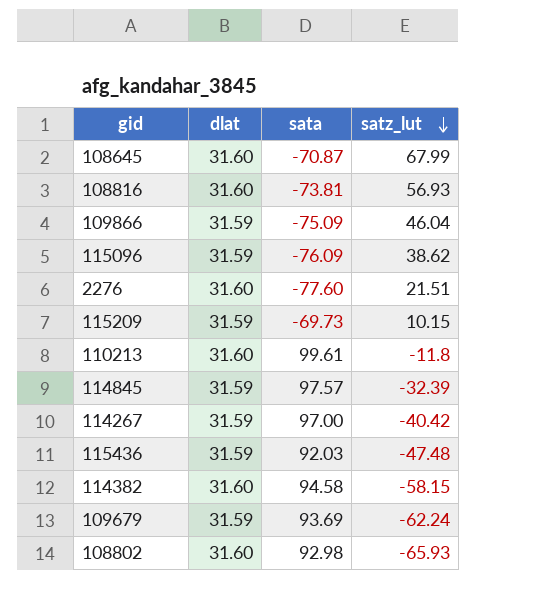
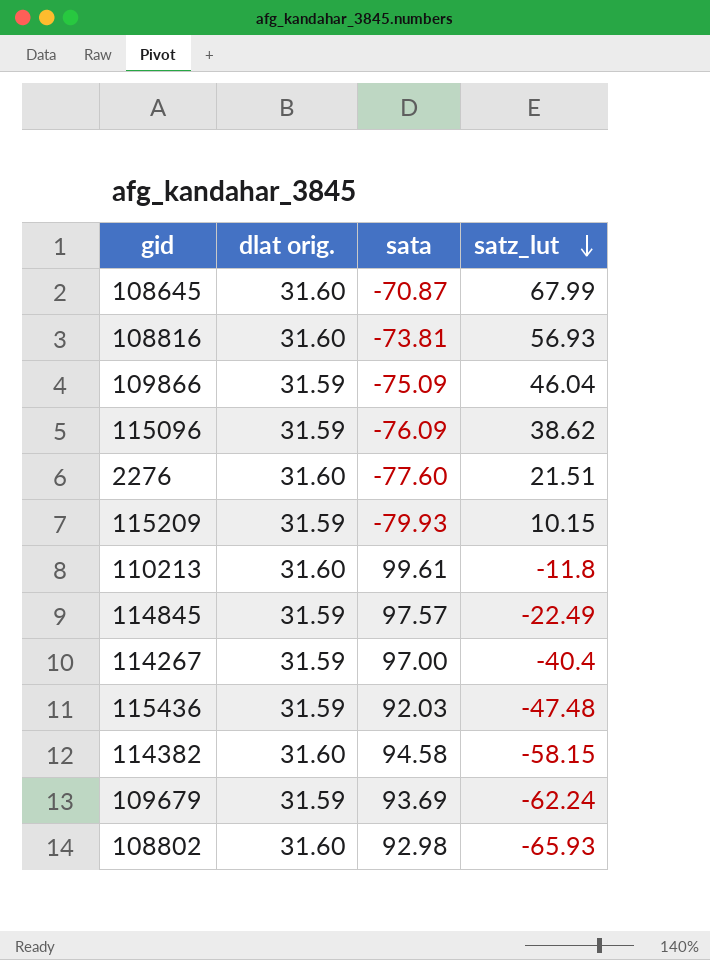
column name: dlat -> dlat orig.
115209 | sata: -69.73 -> -79.93
114845 | satz_lut: -32.39 -> -22.49
114267 | satz_lut: -40.42 -> -40.4

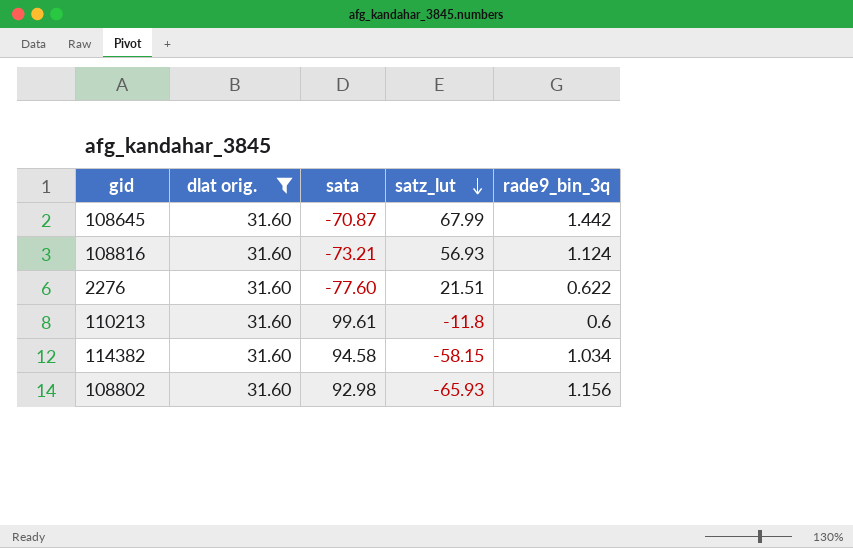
filter: none -> dlat orig. = 31.60
column rade9_bin_3q | position: none -> 5
108816 | sata: -73.81 -> -73.21

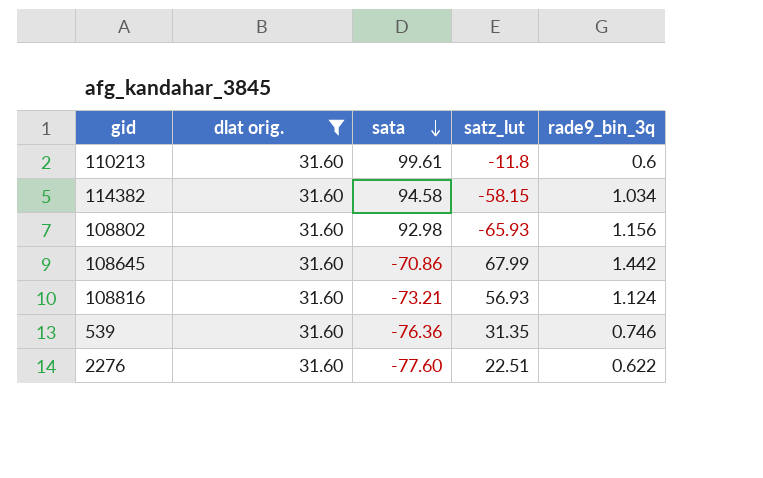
row order: satz_lut descending -> sata descending
108645 | sata: -70.87 -> -70.86
row 539: none -> 31.60 | -76.36 | 31.35 | 0.746
2276 | satz_lut: 21.51 -> 22.51

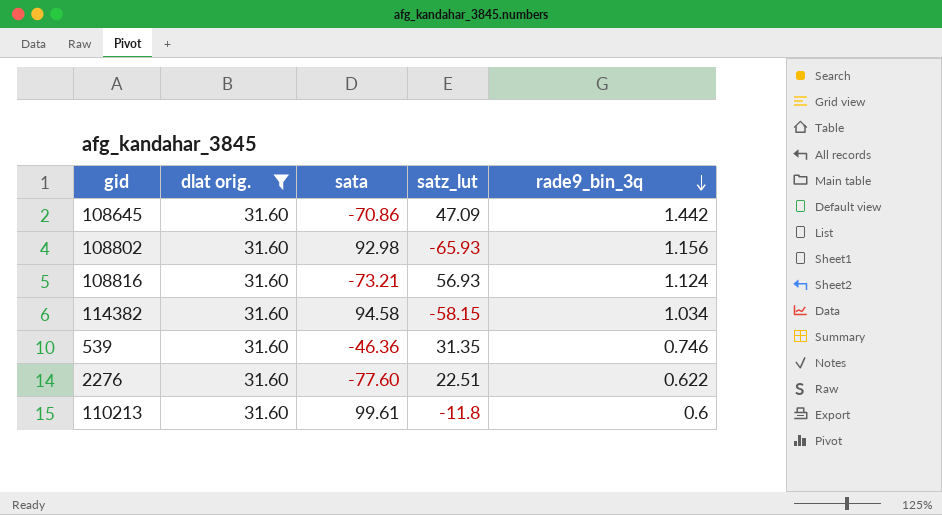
row order: sata descending -> rade9_bin_3q descending
108645 | satz_lut: 67.99 -> 47.09
539 | sata: -76.36 -> -46.36

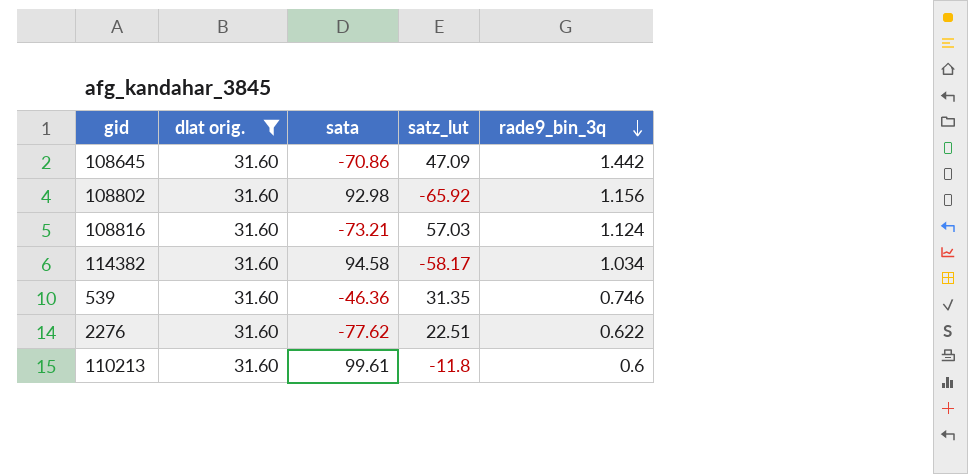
108802 | satz_lut: -65.93 -> -65.92
108816 | satz_lut: 56.93 -> 57.03
114382 | satz_lut: -58.15 -> -58.17
2276 | sata: -77.60 -> -77.62

